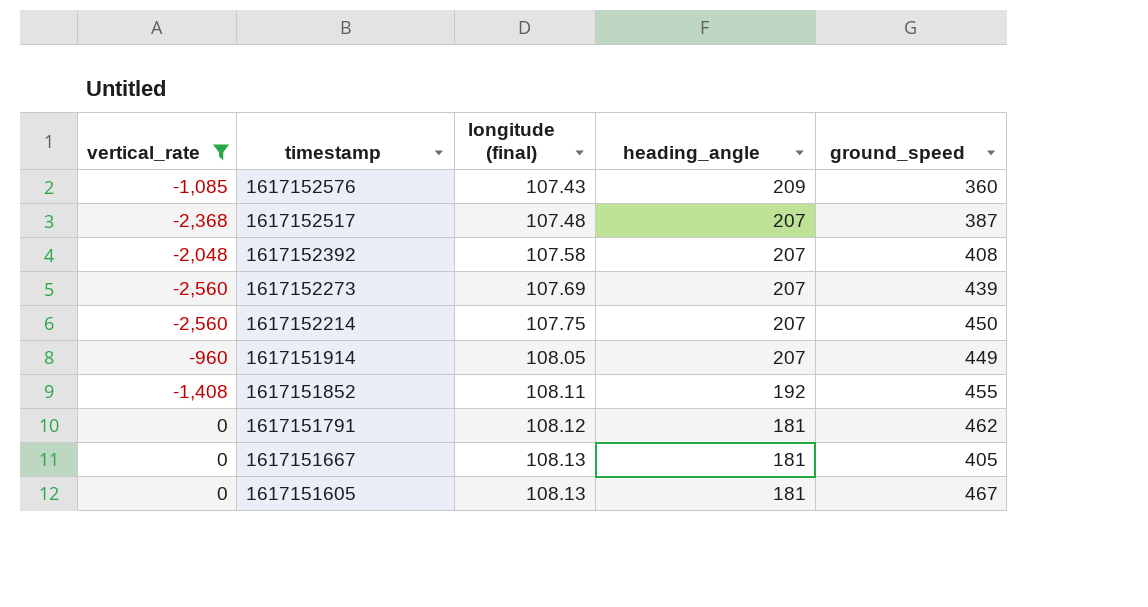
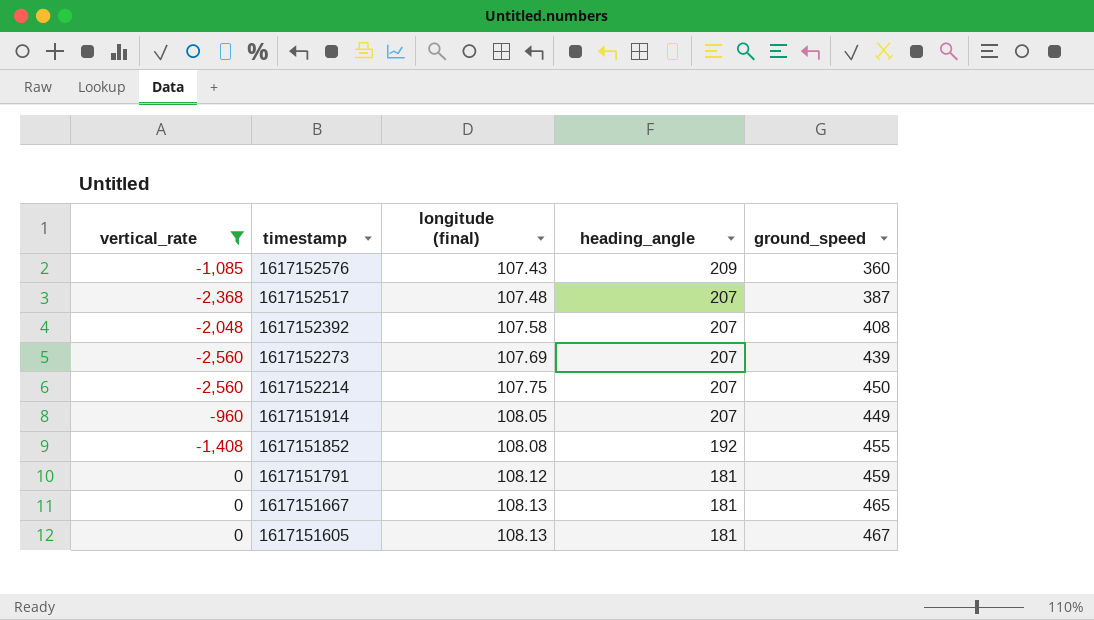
1617151852 | longitude (final): 108.11 -> 108.08
1617151791 | ground_speed: 462 -> 459
1617151667 | ground_speed: 405 -> 465

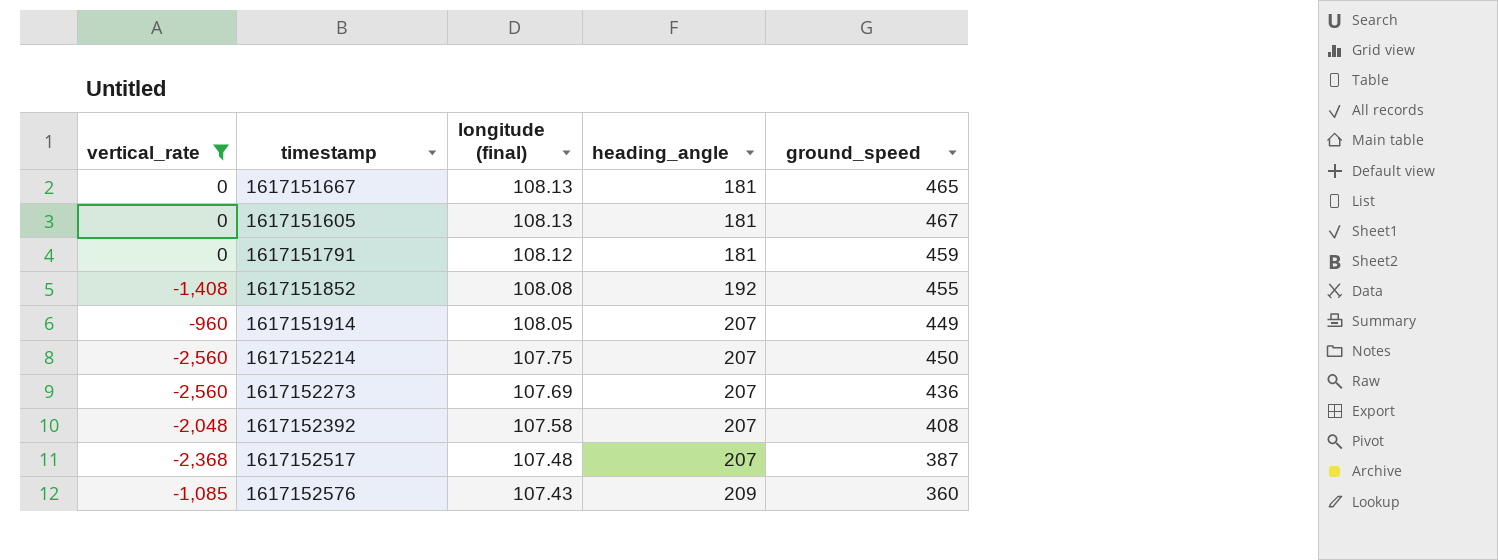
row order: timestamp descending -> longitude (final) descending
1617152273 | ground_speed: 439 -> 436

